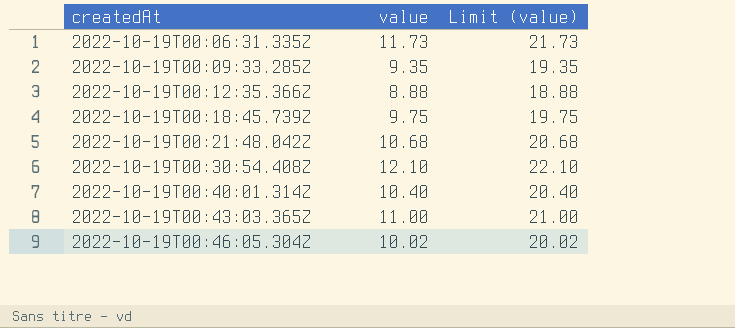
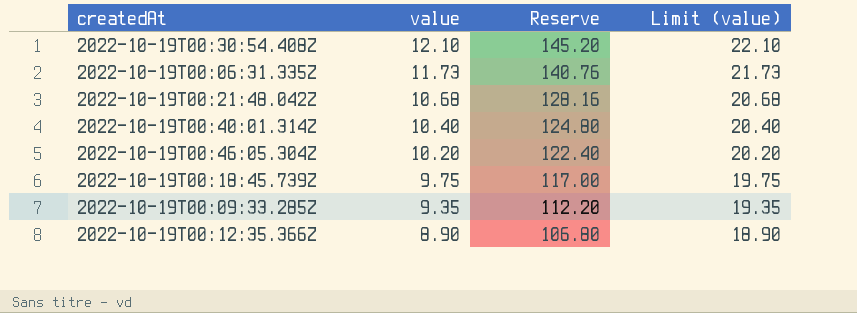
row order: createdAt ascending -> value descending
column Reserve | formula: none -> [value] * 12
row 2022-10-19T00:43:03.365Z: 11.00 | 21.00 -> none
2022-10-19T00:46:05.304Z | value: 10.02 -> 10.20
2022-10-19T00:46:05.304Z | Limit (value): 20.02 -> 20.20
2022-10-19T00:12:35.366Z | value: 8.88 -> 8.90
2022-10-19T00:12:35.366Z | Limit (value): 18.88 -> 18.90

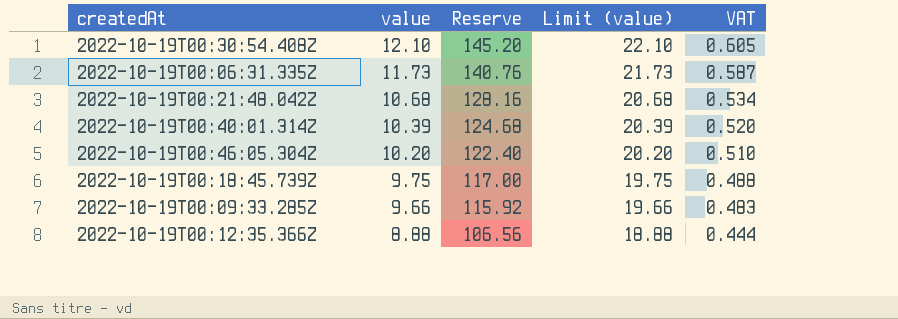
column VAT | formula: none -> [value] * 0.05
2022-10-19T00:40:01.314Z | value: 10.40 -> 10.39
2022-10-19T00:40:01.314Z | Reserve: 124.80 -> 124.68
2022-10-19T00:40:01.314Z | Limit (value): 20.40 -> 20.39
2022-10-19T00:09:33.285Z | value: 9.35 -> 9.66
2022-10-19T00:09:33.285Z | Reserve: 112.20 -> 115.92
2022-10-19T00:09:33.285Z | Limit (value): 19.35 -> 19.66
2022-10-19T00:12:35.366Z | value: 8.90 -> 8.88
2022-10-19T00:12:35.366Z | Reserve: 106.80 -> 106.56
2022-10-19T00:12:35.366Z | Limit (value): 18.90 -> 18.88

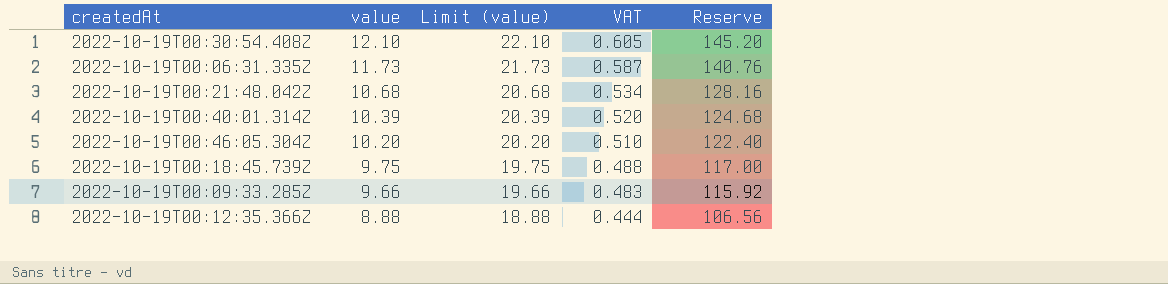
column Reserve | position: 3 -> 5

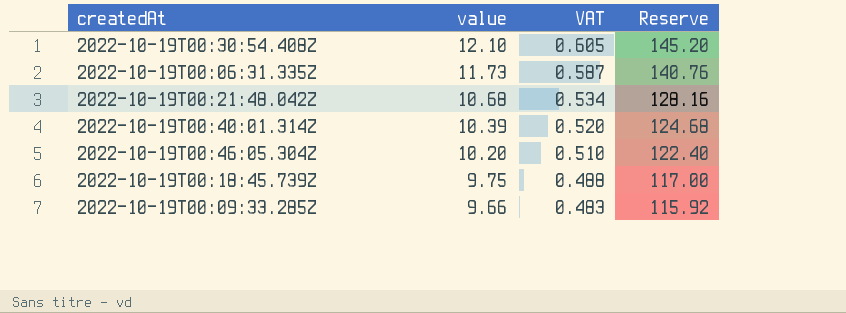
column Limit (value) | formula: [value] + 10 -> none
row 2022-10-19T00:12:35.366Z: 8.88 | 18.88 | 0.444 | 106.56 -> none

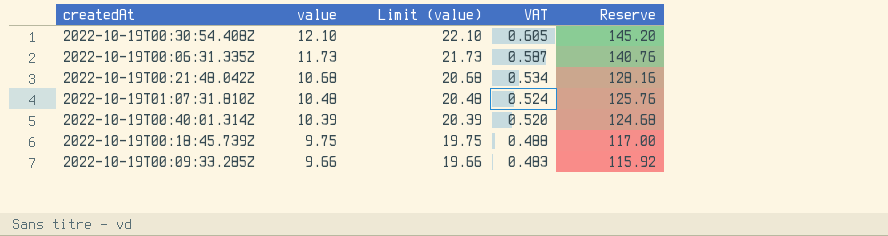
column Limit (value) | formula: none -> [value] + 10
row 2022-10-19T00:46:05.304Z: 10.20 | 0.510 | 122.40 -> none
row 2022-10-19T01:07:31.810Z: none -> 10.48 | 20.48 | 0.524 | 125.76

